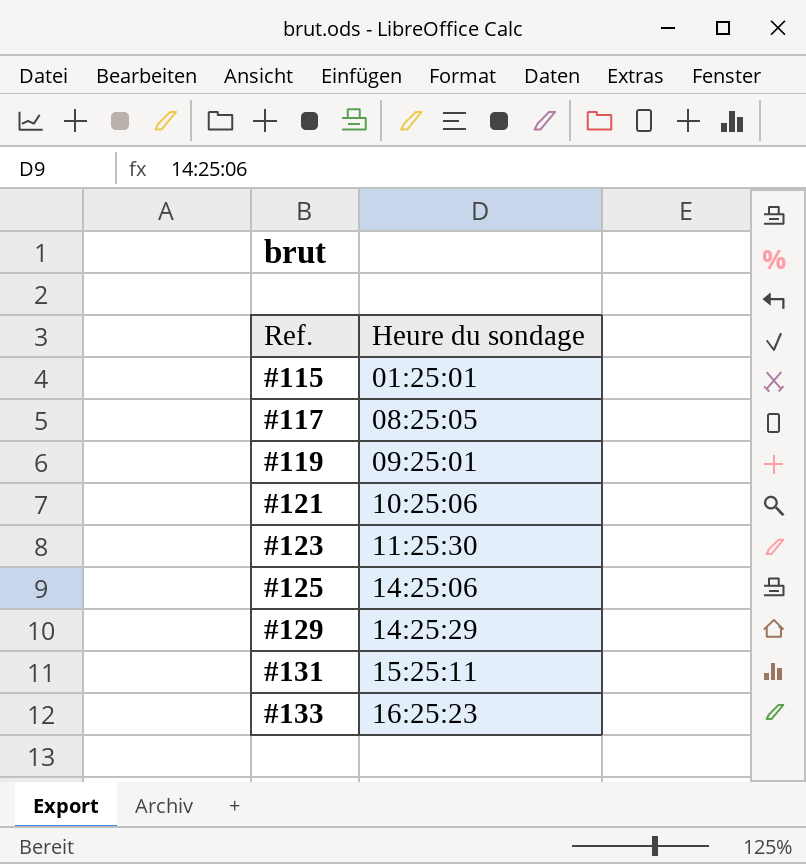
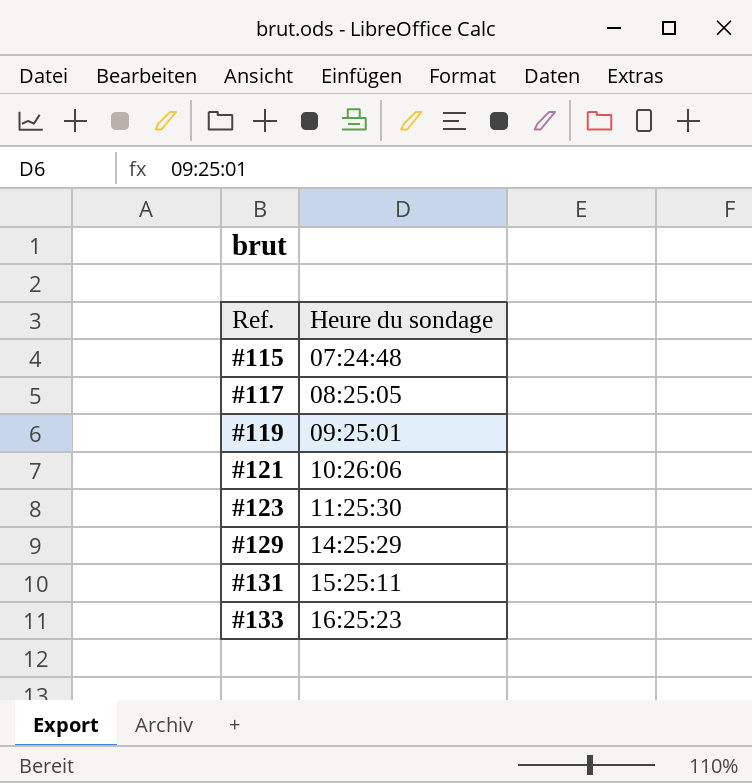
row #125: 14:25:06 -> none
#115 | Heure du sondage: 01:25:01 -> 07:24:48
#121 | Heure du sondage: 10:25:06 -> 10:26:06

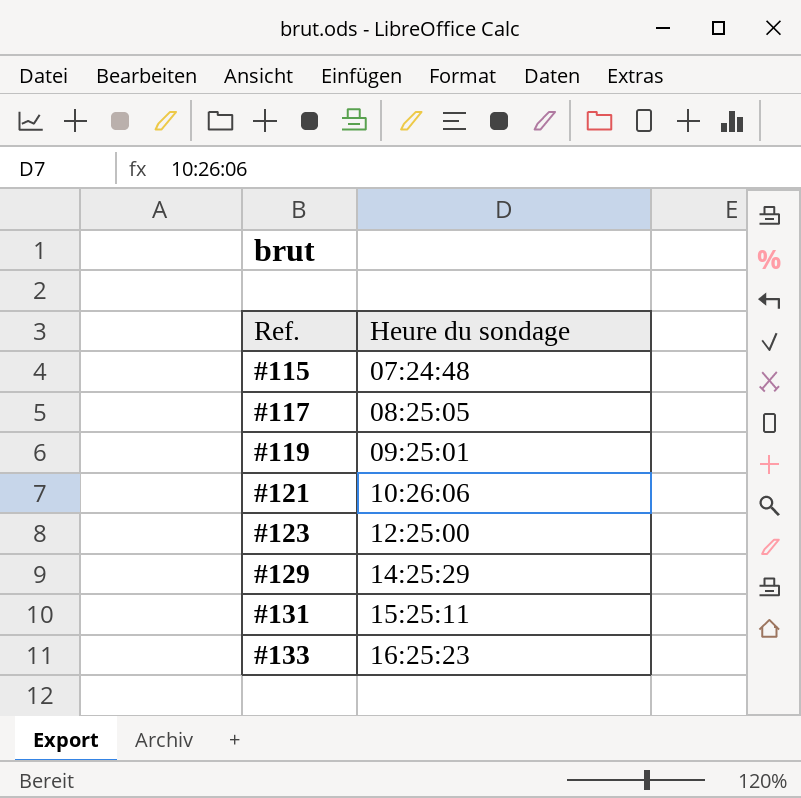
#123 | Heure du sondage: 11:25:30 -> 12:25:00

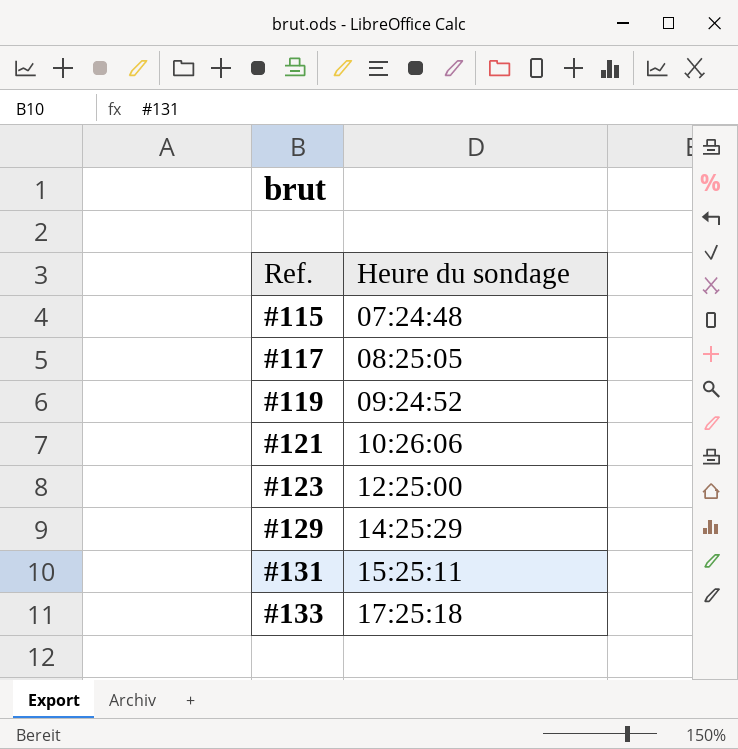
#119 | Heure du sondage: 09:25:01 -> 09:24:52
#133 | Heure du sondage: 16:25:23 -> 17:25:18

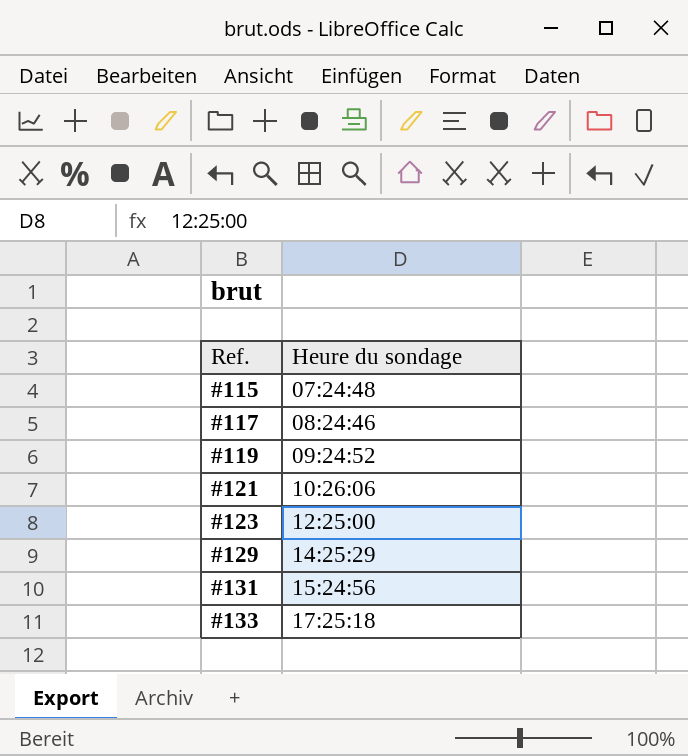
#117 | Heure du sondage: 08:25:05 -> 08:24:46
#131 | Heure du sondage: 15:25:11 -> 15:24:56

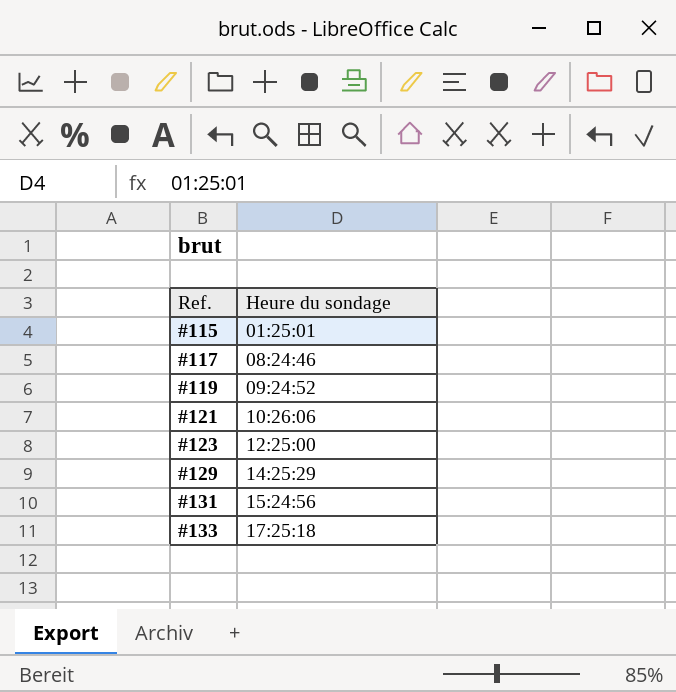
#115 | Heure du sondage: 07:24:48 -> 01:25:01

